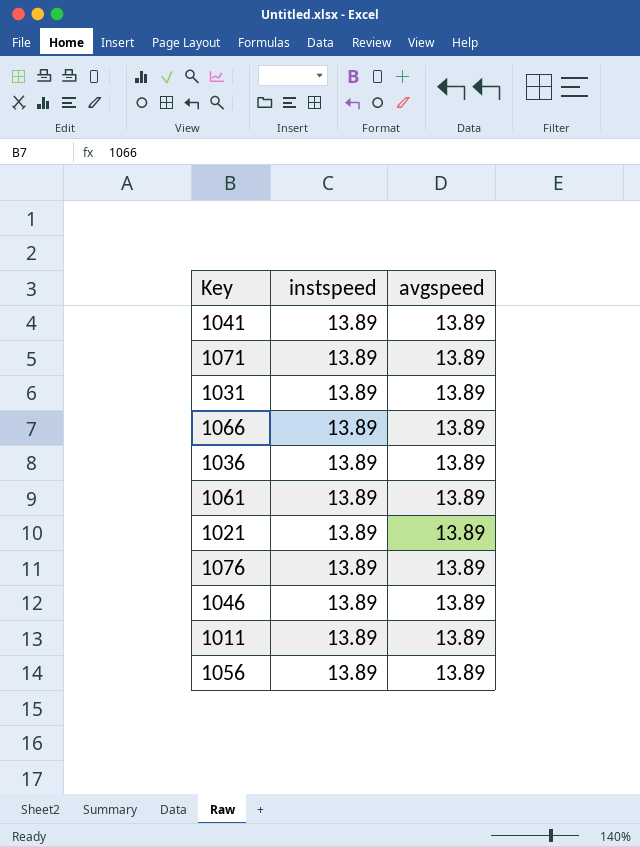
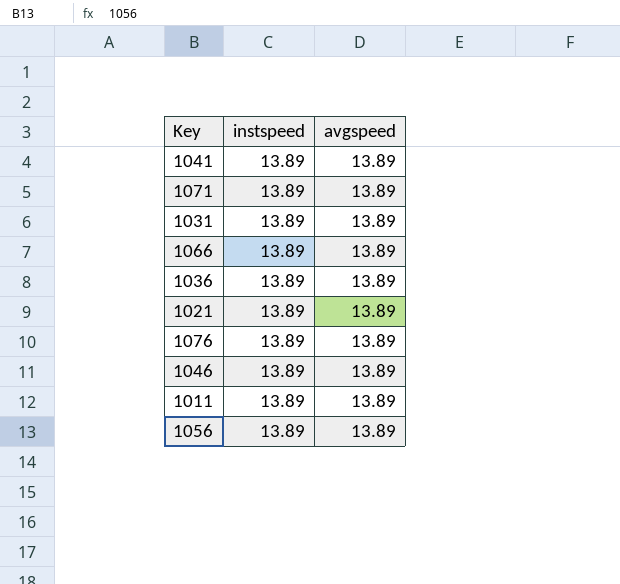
row 1061: 13.89 | 13.89 -> none

